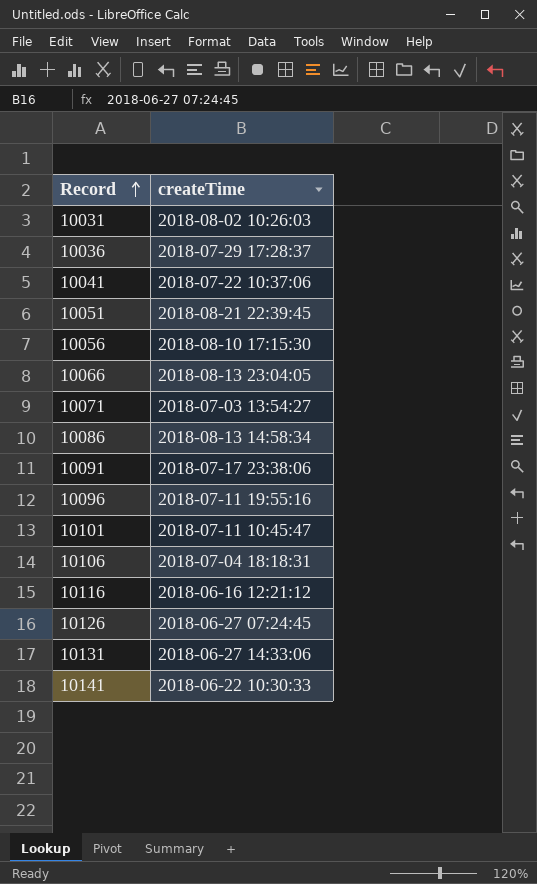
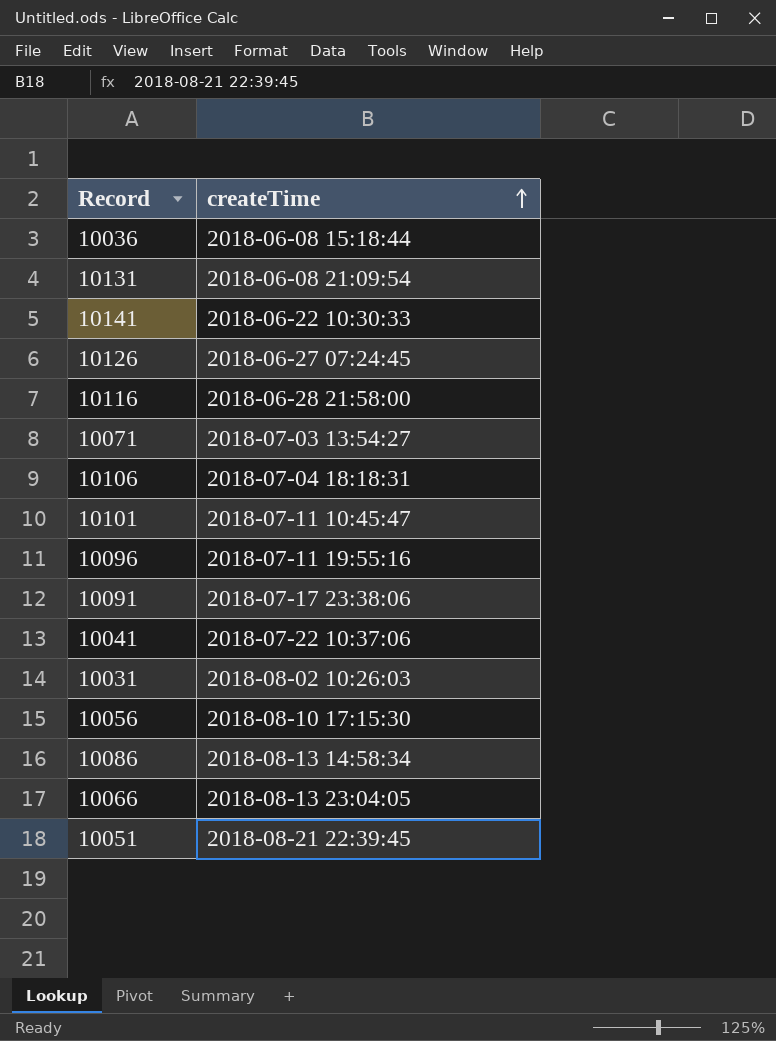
row order: Record ascending -> createTime ascending
10036 | createTime: 2018-07-29 17:28:37 -> 2018-06-08 15:18:44
10131 | createTime: 2018-06-27 14:33:06 -> 2018-06-08 21:09:54
10116 | createTime: 2018-06-16 12:21:12 -> 2018-06-28 21:58:00

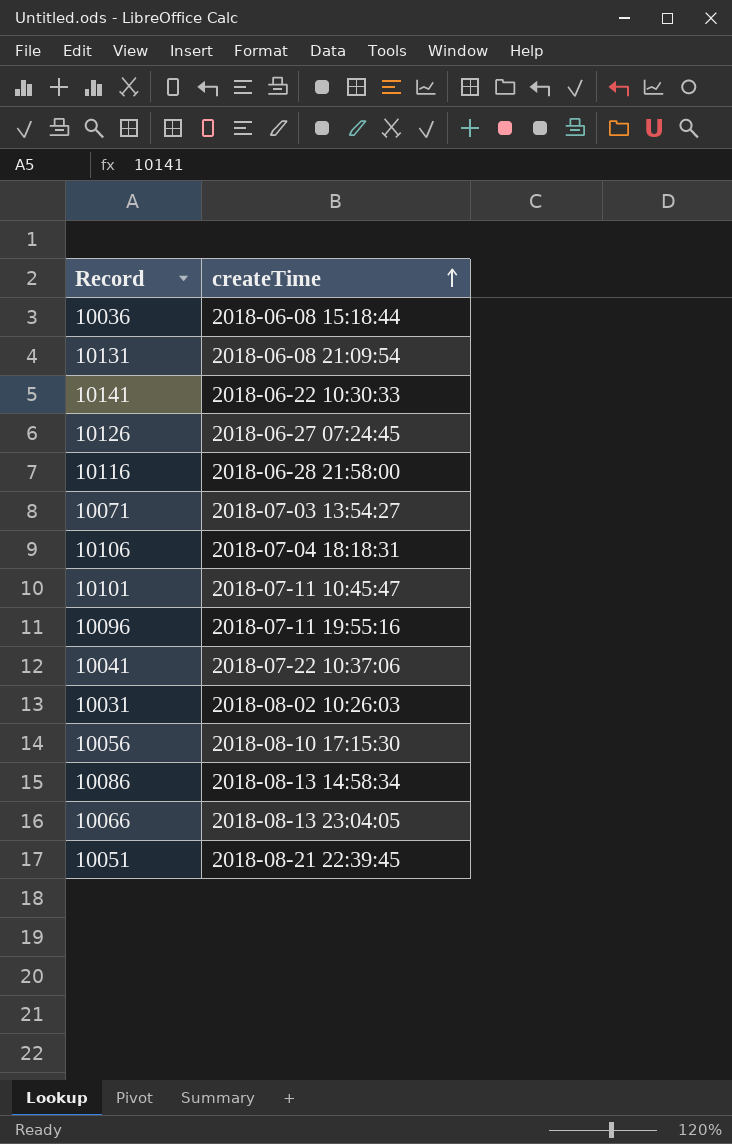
row 10091: 2018-07-17 23:38:06 -> none

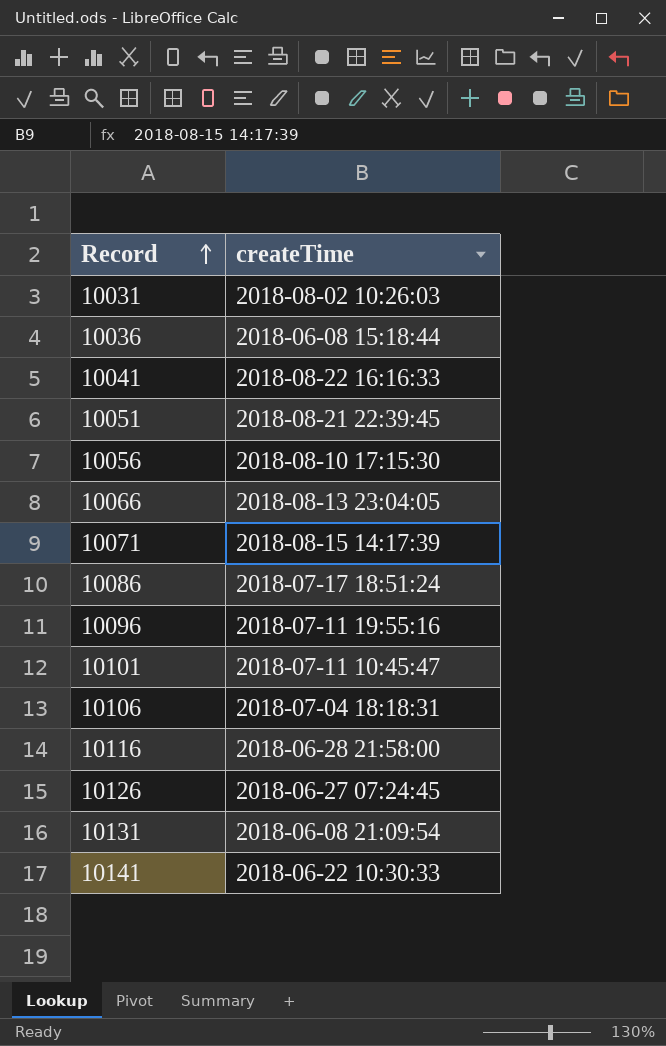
row order: createTime ascending -> Record ascending
10041 | createTime: 2018-07-22 10:37:06 -> 2018-08-22 16:16:33
10071 | createTime: 2018-07-03 13:54:27 -> 2018-08-15 14:17:39
10086 | createTime: 2018-08-13 14:58:34 -> 2018-07-17 18:51:24

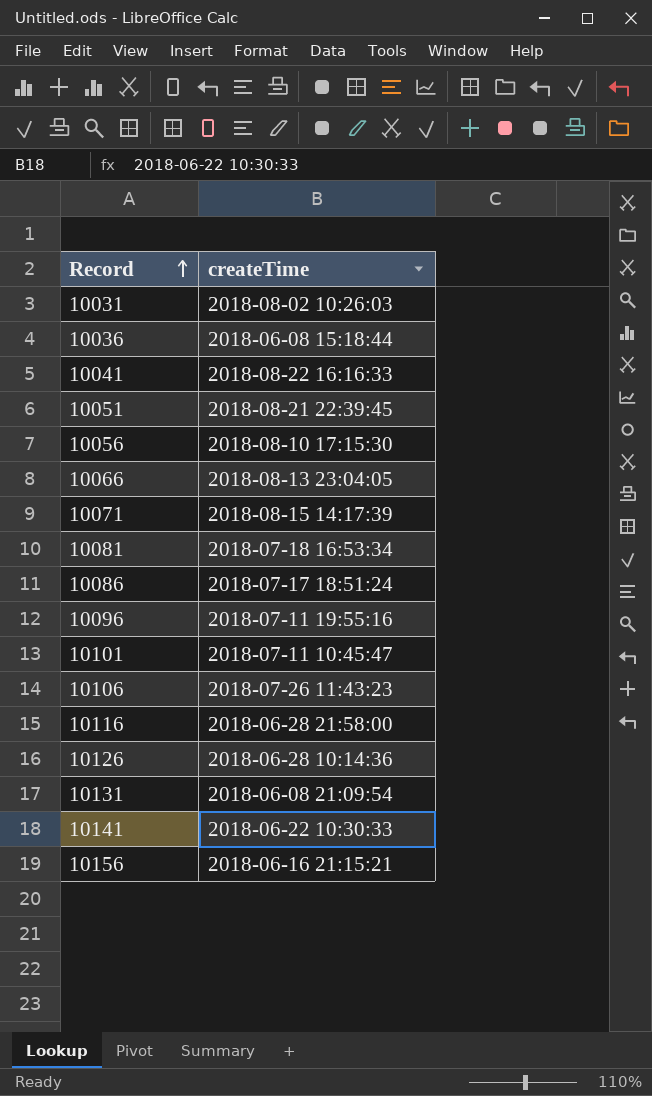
row 10081: none -> 2018-07-18 16:53:34
10106 | createTime: 2018-07-04 18:18:31 -> 2018-07-26 11:43:23
10126 | createTime: 2018-06-27 07:24:45 -> 2018-06-28 10:14:36
row 10156: none -> 2018-06-16 21:15:21

